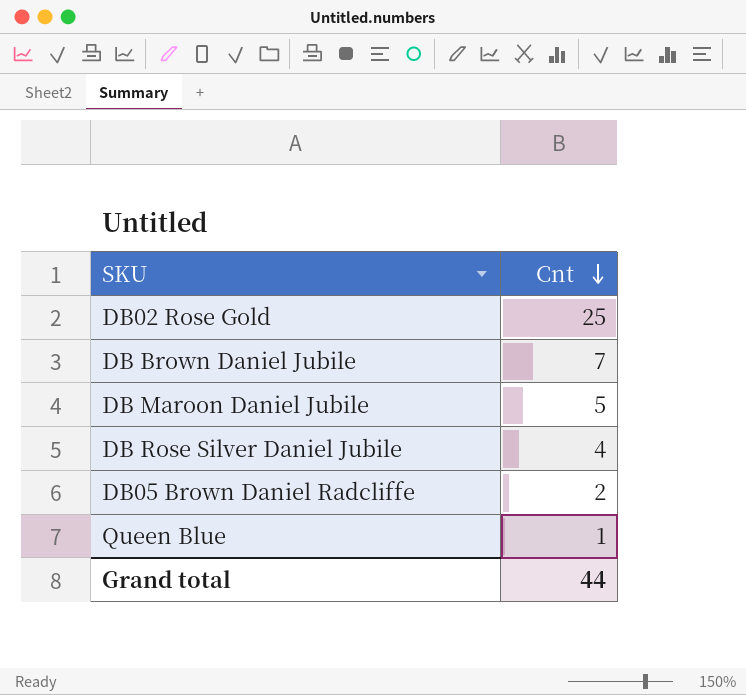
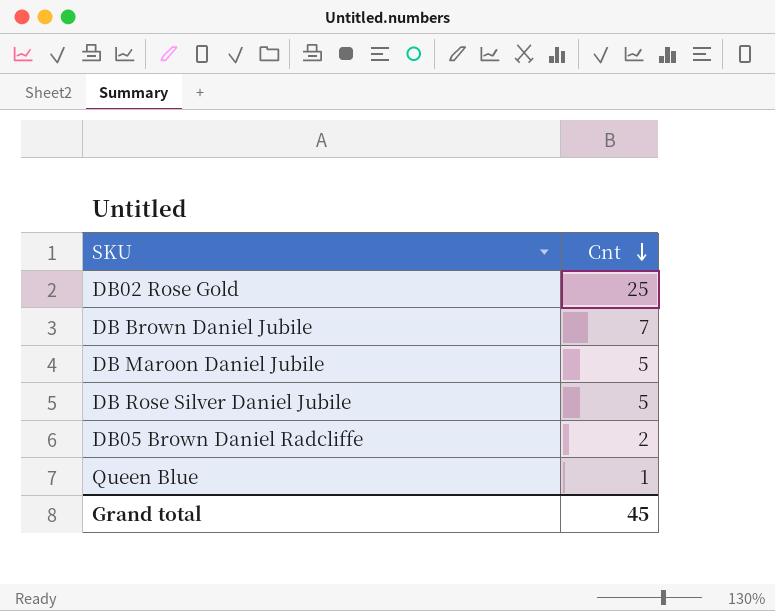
DB Rose Silver Daniel Jubile | Cnt: 4 -> 5
Grand total | Cnt: 44 -> 45

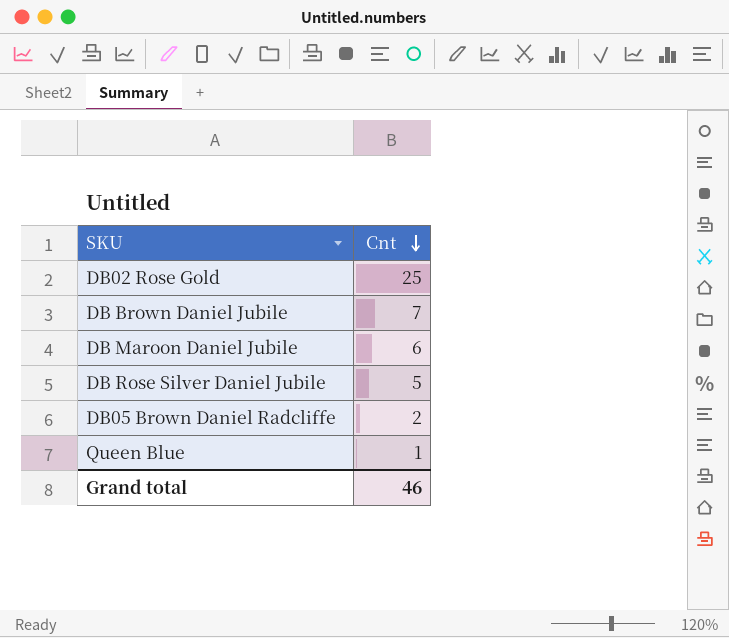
DB Maroon Daniel Jubile | Cnt: 5 -> 6
Grand total | Cnt: 45 -> 46

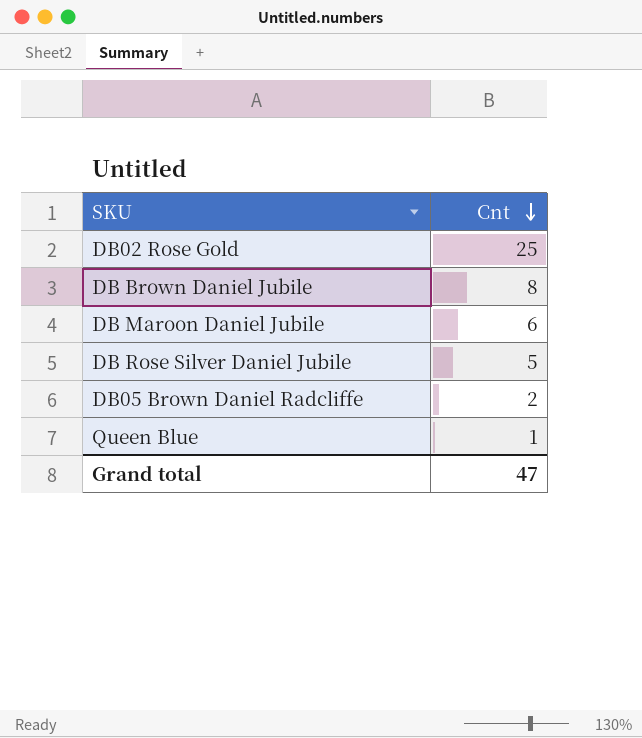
DB Brown Daniel Jubile | Cnt: 7 -> 8
Grand total | Cnt: 46 -> 47

